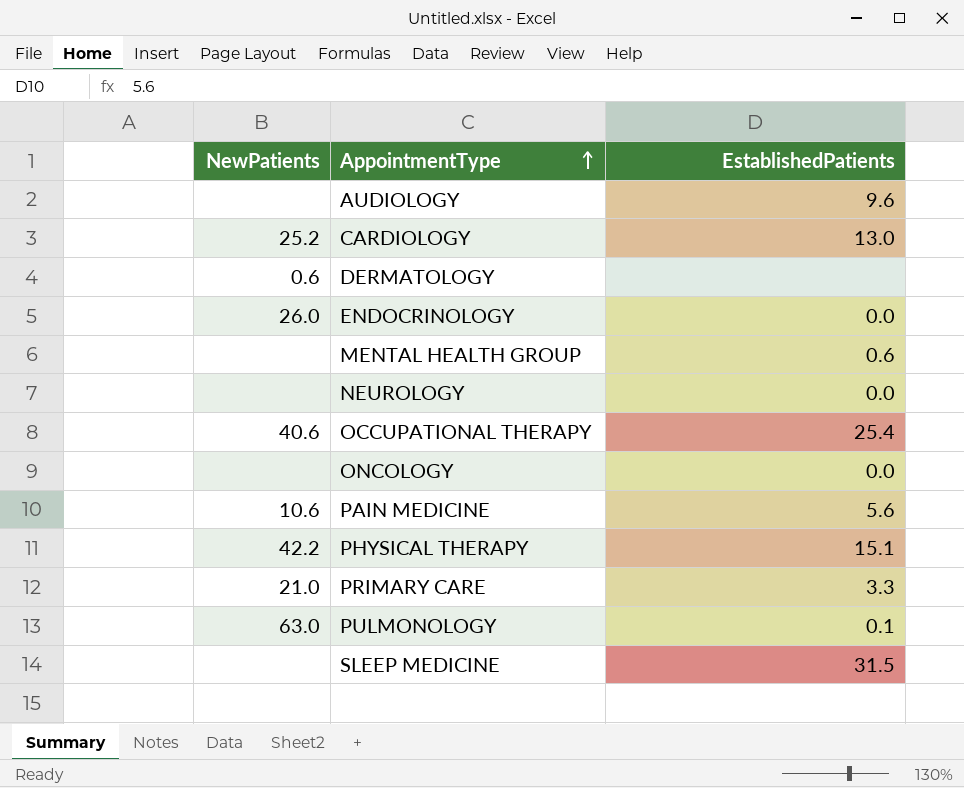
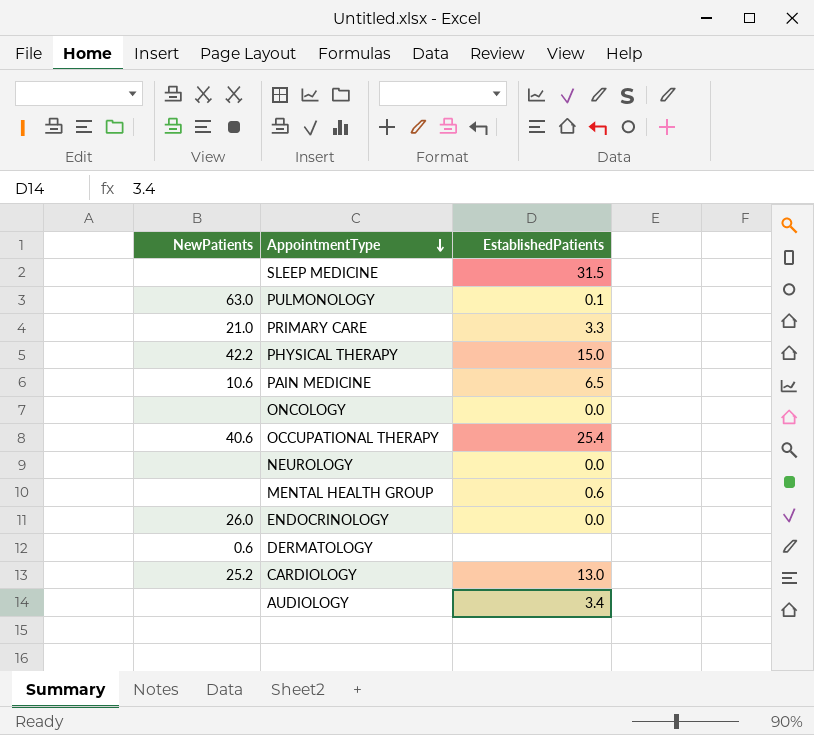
row order: AppointmentType ascending -> AppointmentType descending
PHYSICAL THERAPY | EstablishedPatients: 15.1 -> 15.0
PAIN MEDICINE | EstablishedPatients: 5.6 -> 6.5
AUDIOLOGY | EstablishedPatients: 9.6 -> 3.4

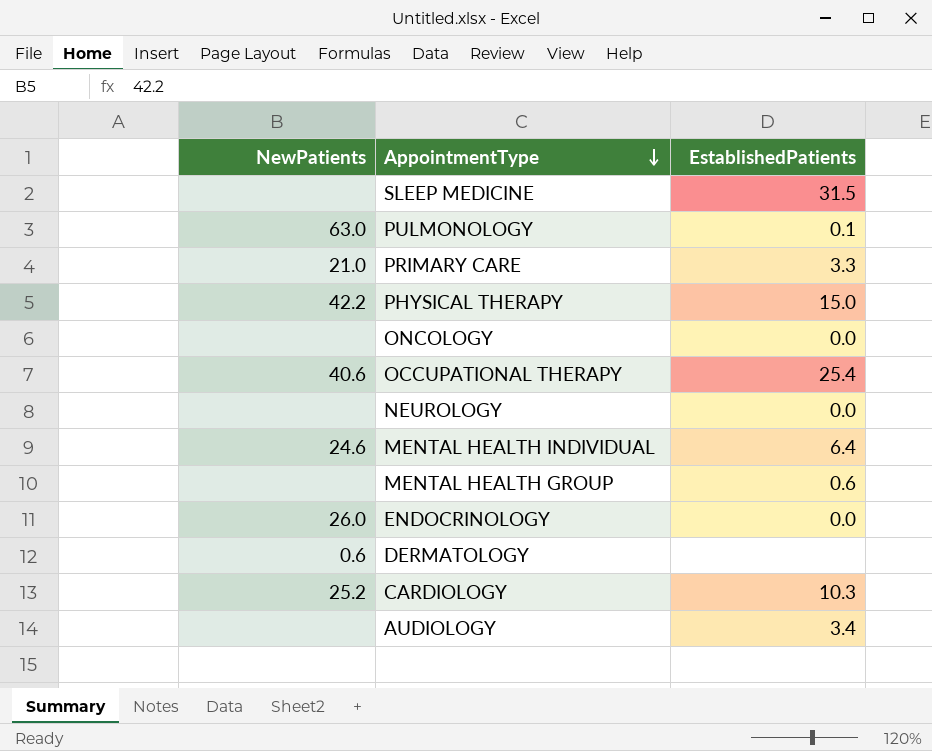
row PAIN MEDICINE: 10.6 | 6.5 -> none
row MENTAL HEALTH INDIVIDUAL: none -> 24.6 | 6.4
CARDIOLOGY | EstablishedPatients: 13.0 -> 10.3

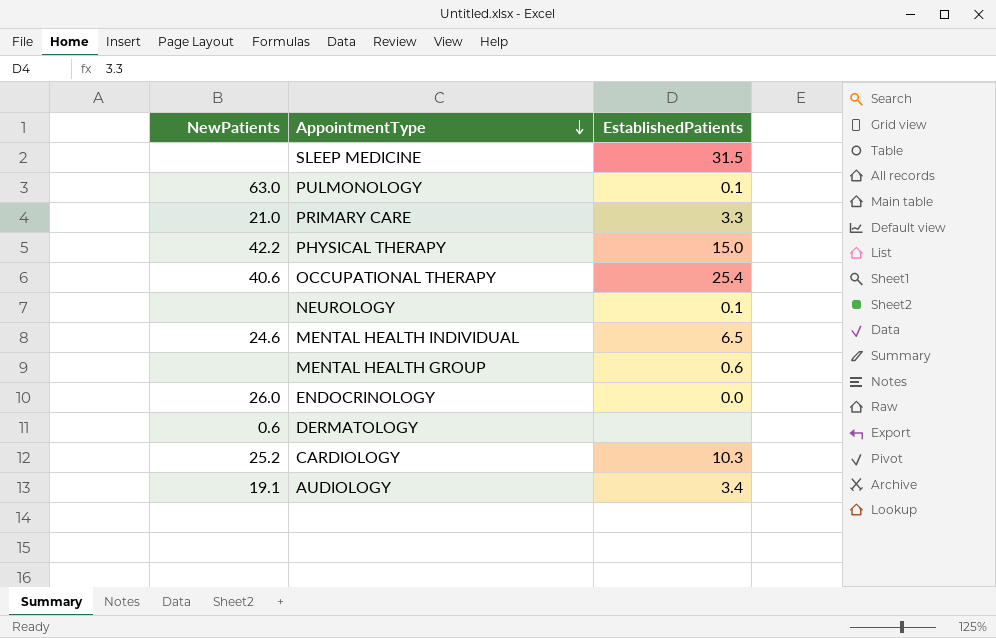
row ONCOLOGY: none | 0.0 -> none
NEUROLOGY | EstablishedPatients: 0.0 -> 0.1
MENTAL HEALTH INDIVIDUAL | EstablishedPatients: 6.4 -> 6.5
AUDIOLOGY | NewPatients: none -> 19.1

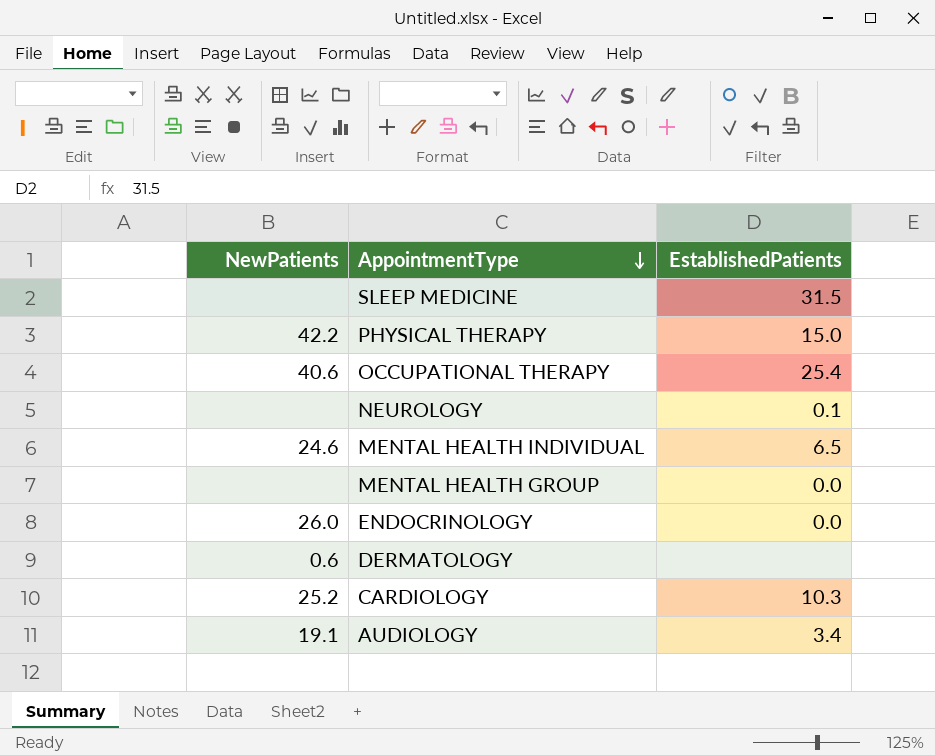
row PULMONOLOGY: 63.0 | 0.1 -> none
row PRIMARY CARE: 21.0 | 3.3 -> none
MENTAL HEALTH GROUP | EstablishedPatients: 0.6 -> 0.0

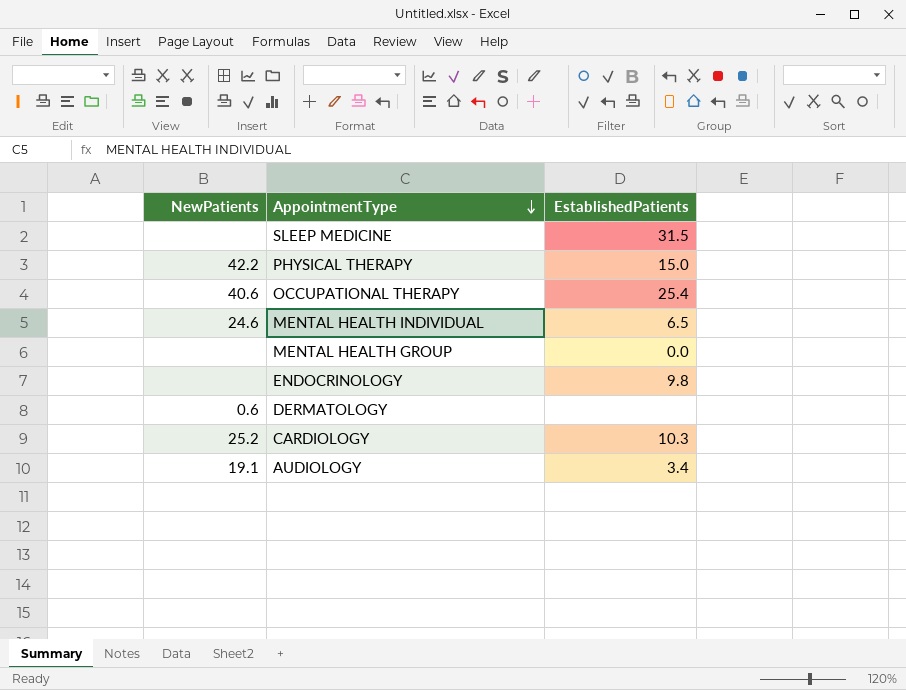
row NEUROLOGY: none | 0.1 -> none
ENDOCRINOLOGY | NewPatients: 26.0 -> none
ENDOCRINOLOGY | EstablishedPatients: 0.0 -> 9.8

